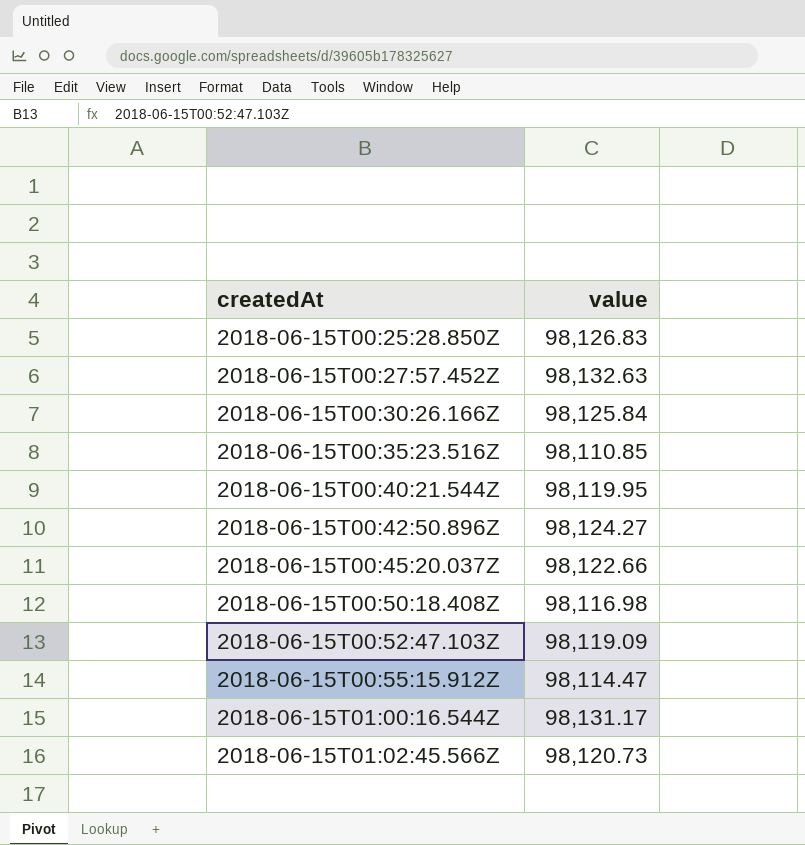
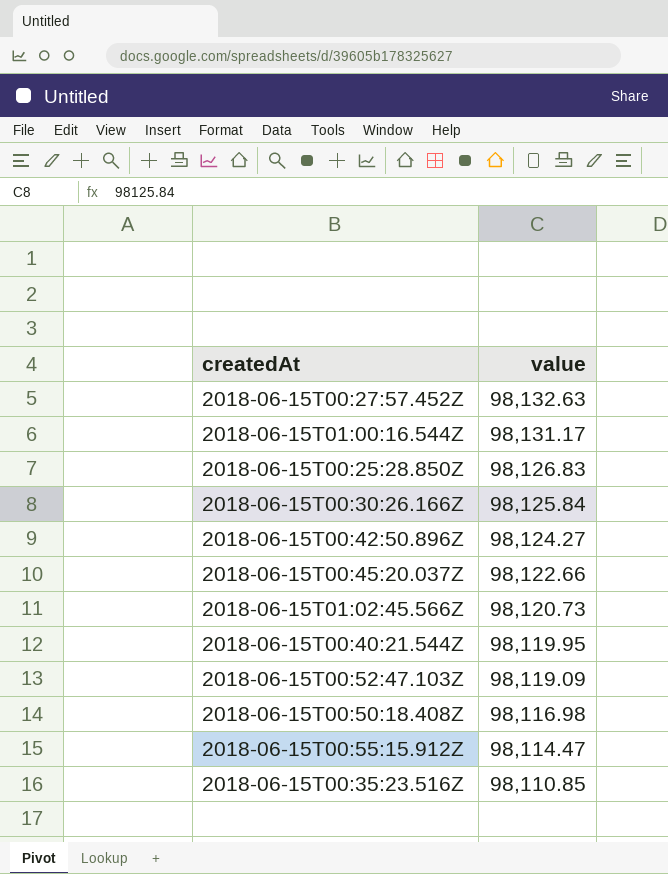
row order: createdAt ascending -> value descending

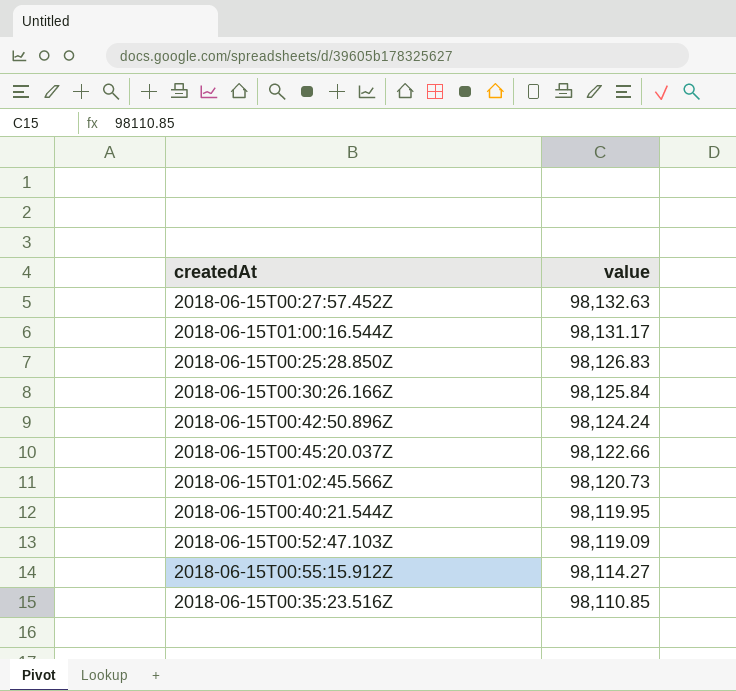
row 2018-06-15T00:50:18.408Z: 98,116.98 -> none
2018-06-15T00:42:50.896Z | value: 98,124.27 -> 98,124.24
2018-06-15T00:55:15.912Z | value: 98,114.47 -> 98,114.27

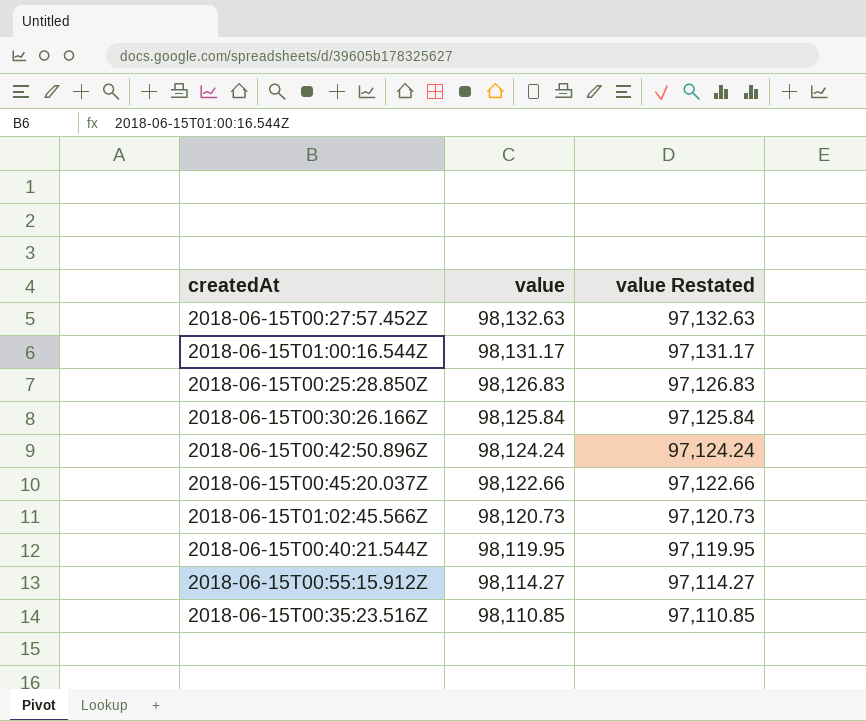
column value Restated | formula: none -> [value] - 1000
row 2018-06-15T00:52:47.103Z: 98,119.09 -> none

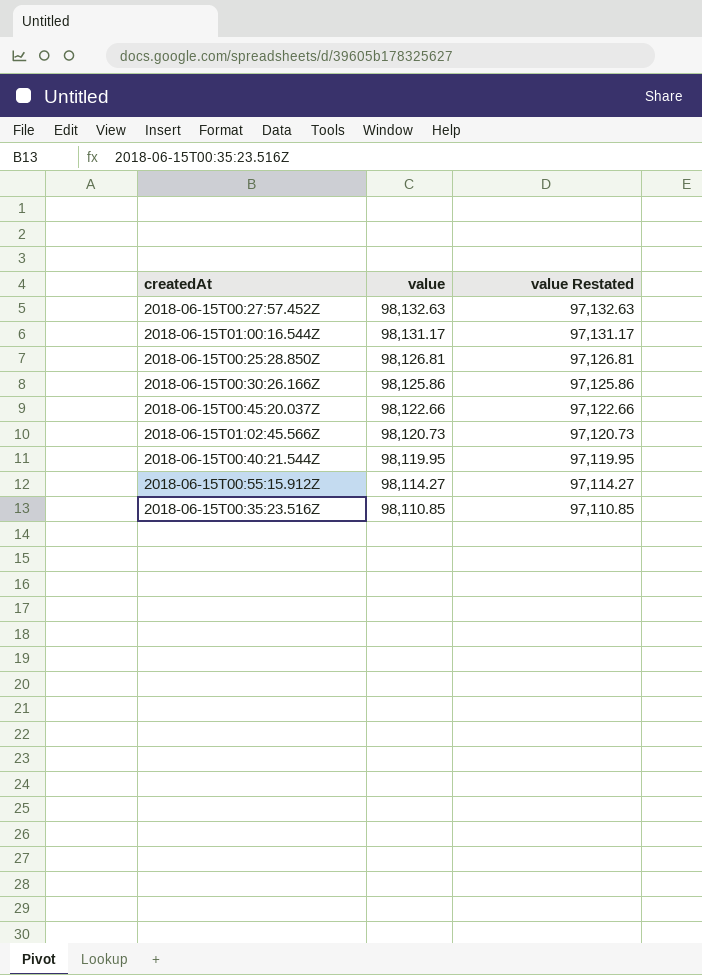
row 2018-06-15T00:42:50.896Z: 98,124.24 | 97,124.24 -> none
2018-06-15T00:25:28.850Z | value: 98,126.83 -> 98,126.81
2018-06-15T00:25:28.850Z | value Restated: 97,126.83 -> 97,126.81
2018-06-15T00:30:26.166Z | value: 98,125.84 -> 98,125.86
2018-06-15T00:30:26.166Z | value Restated: 97,125.84 -> 97,125.86

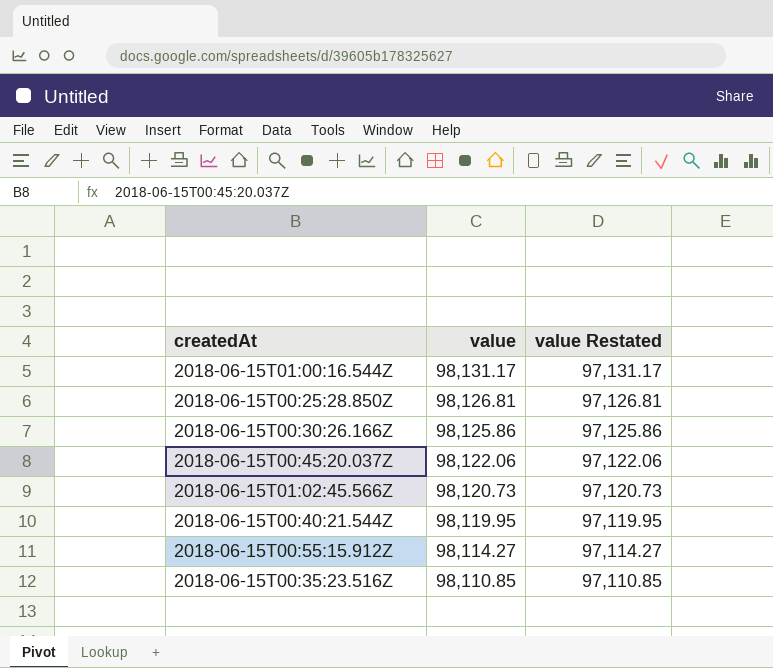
row 2018-06-15T00:27:57.452Z: 98,132.63 | 97,132.63 -> none
2018-06-15T00:45:20.037Z | value: 98,122.66 -> 98,122.06
2018-06-15T00:45:20.037Z | value Restated: 97,122.66 -> 97,122.06

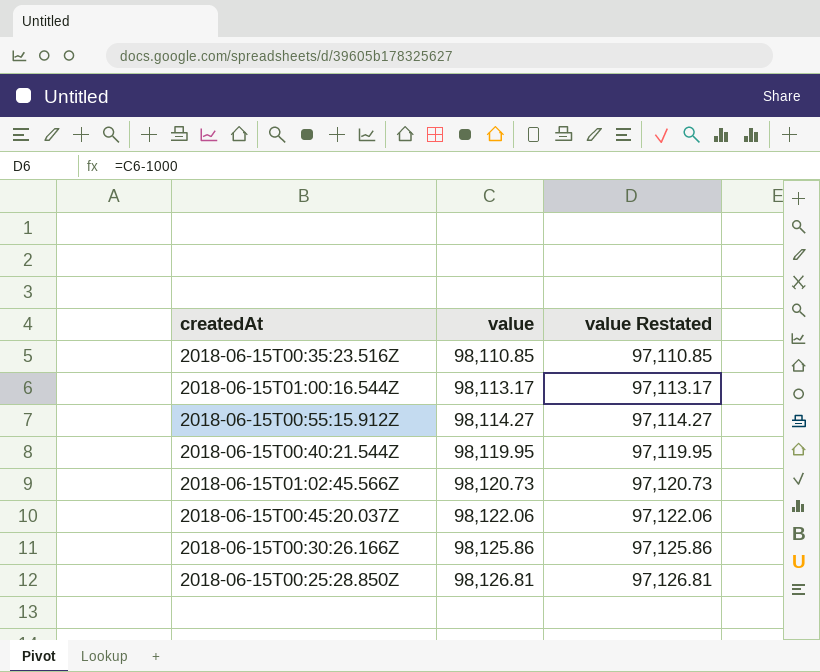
row order: value descending -> value ascending
2018-06-15T01:00:16.544Z | value: 98,131.17 -> 98,113.17
2018-06-15T01:00:16.544Z | value Restated: 97,131.17 -> 97,113.17

